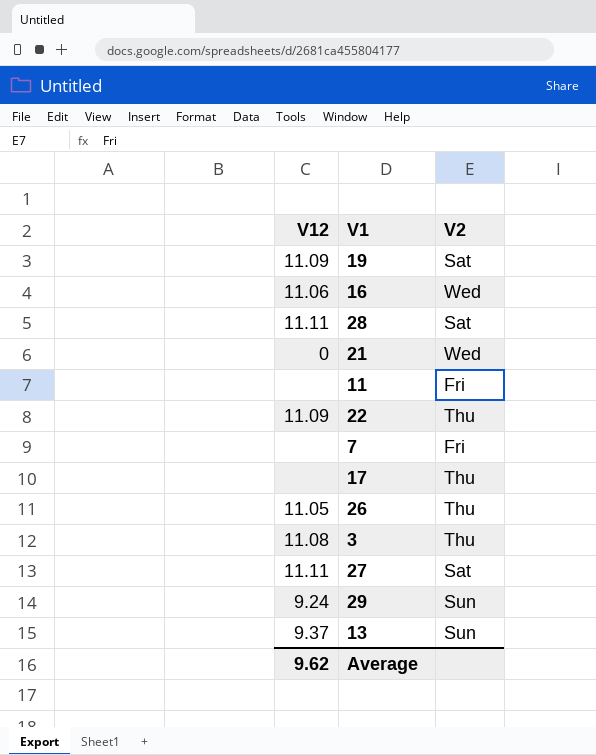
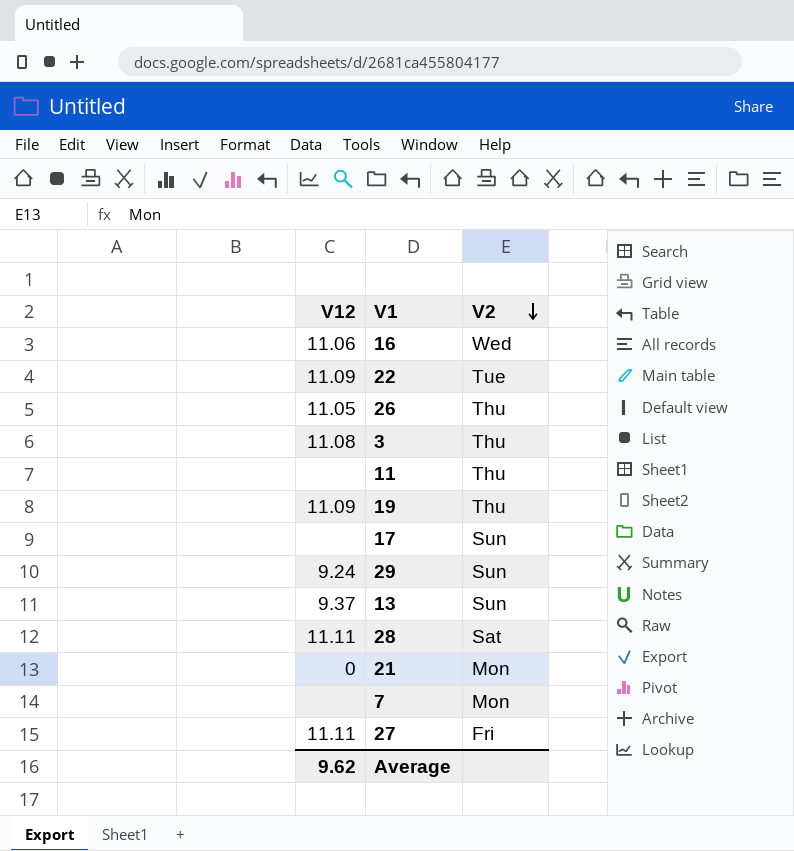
row order: none -> V2 descending
22 | V2: Thu -> Tue
11 | V2: Fri -> Thu
19 | V2: Sat -> Thu
17 | V2: Thu -> Sun
21 | V2: Wed -> Mon
7 | V2: Fri -> Mon
27 | V2: Sat -> Fri

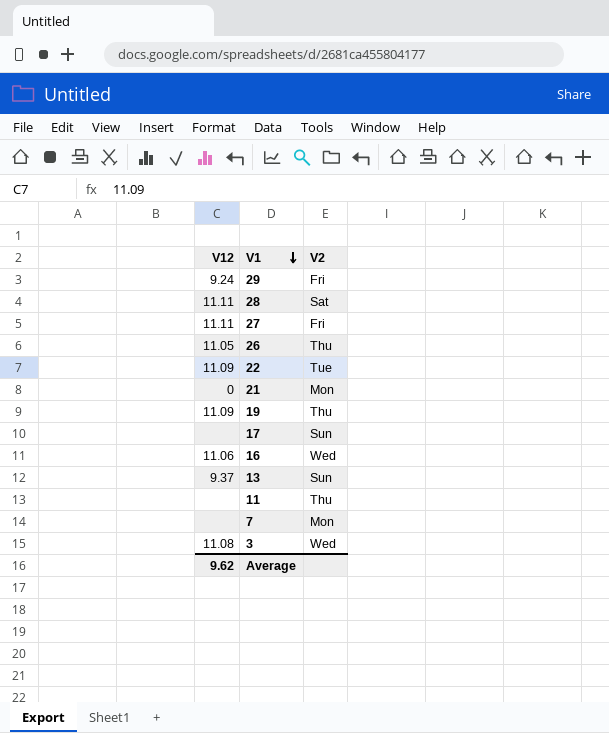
row order: V2 descending -> V1 descending
29 | V2: Sun -> Fri
3 | V2: Thu -> Wed

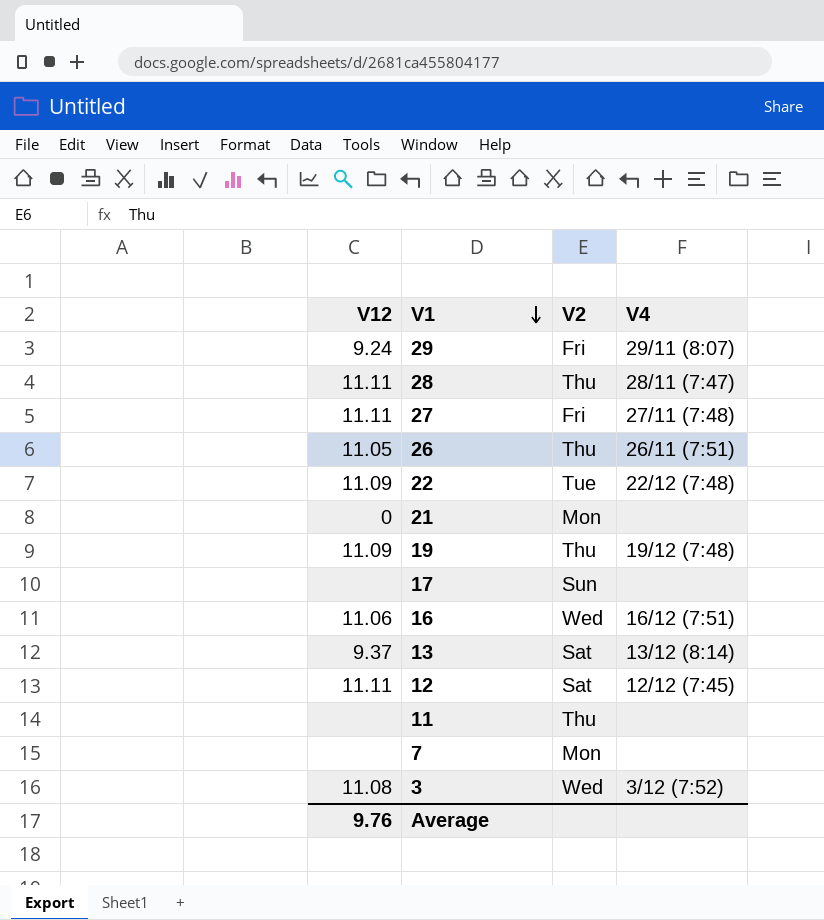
column V4 | position: none -> 4
28 | V2: Sat -> Thu
13 | V2: Sun -> Sat
row 12: none -> 11.11 | Sat | 12/12 (7:45)
Average | V12: 9.62 -> 9.76

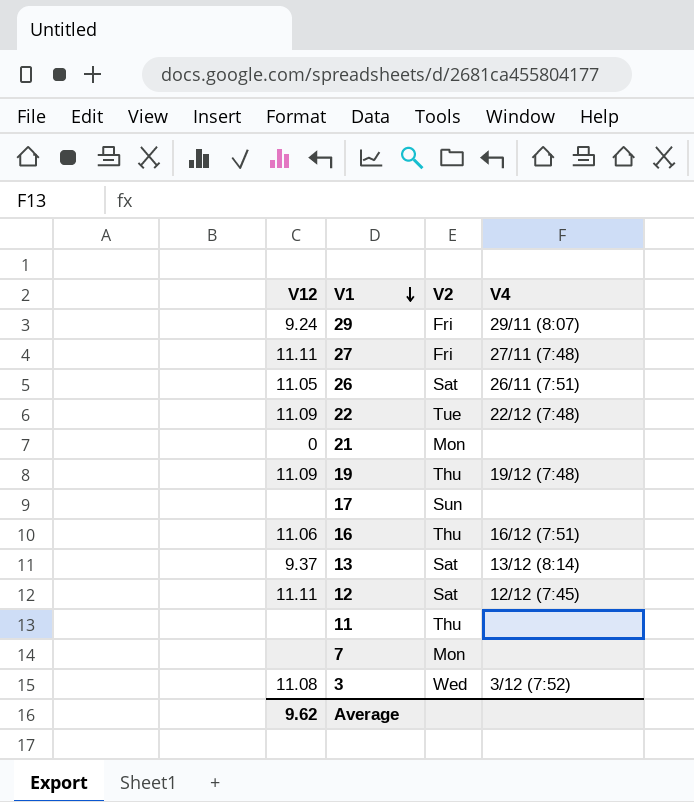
row 28: 11.11 | Thu | 28/11 (7:47) -> none
26 | V2: Thu -> Sat
16 | V2: Wed -> Thu
Average | V12: 9.76 -> 9.62

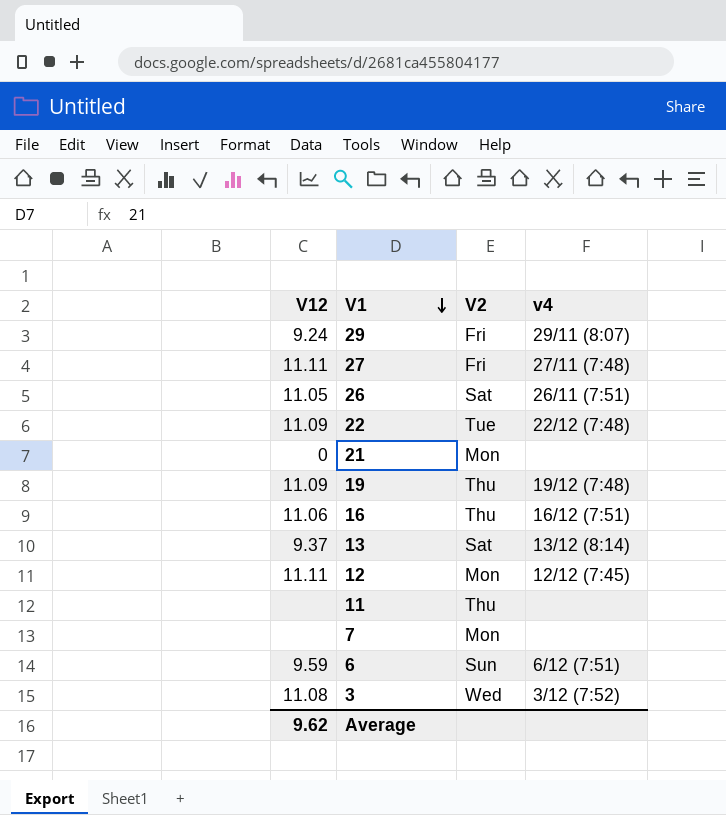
column name: V4 -> v4
row 17: none | Sun | none -> none
12 | V2: Sat -> Mon
row 6: none -> 9.59 | Sun | 6/12 (7:51)

